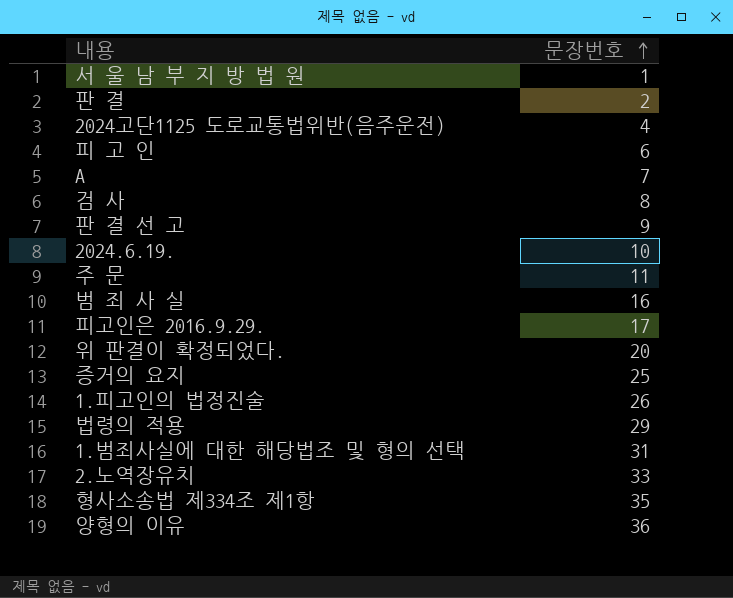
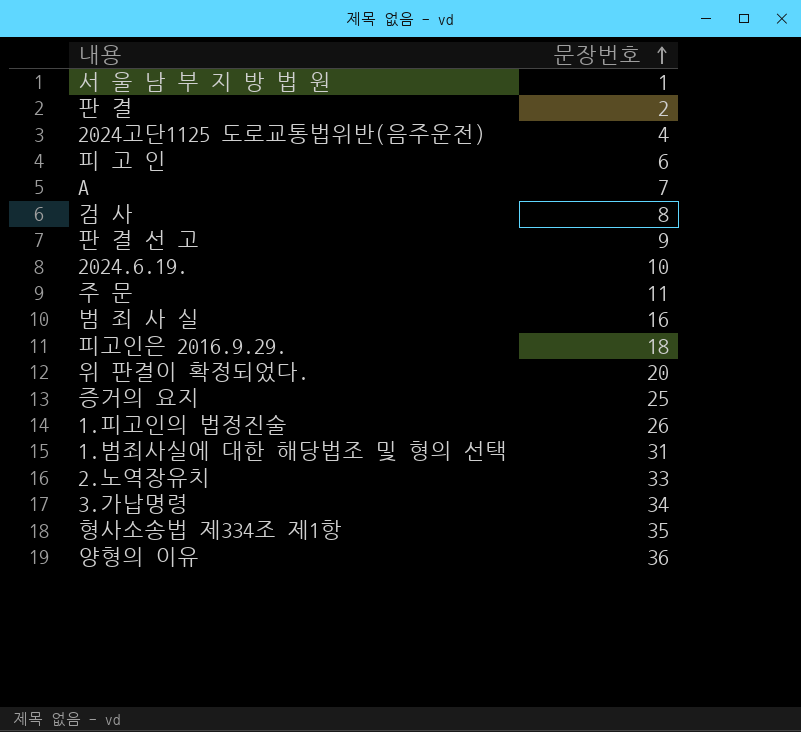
row 법령의 적용: 29 -> none
피고인은 2016.9.29. | 문장번호: 17 -> 18
row 3.가납명령: none -> 34

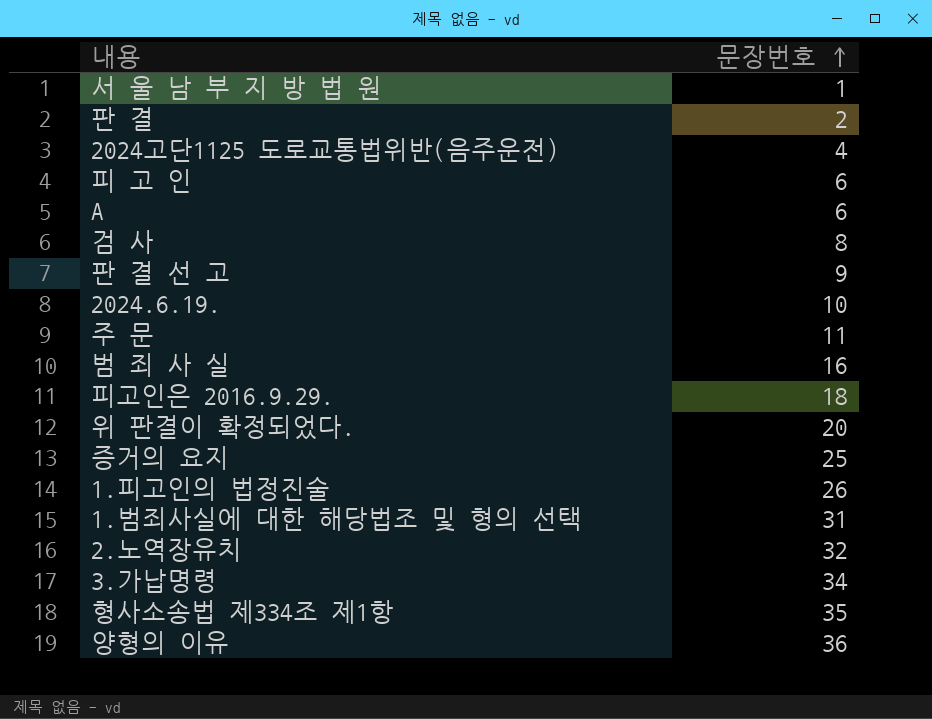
A | 문장번호: 7 -> 6
2.노역장유치 | 문장번호: 33 -> 32

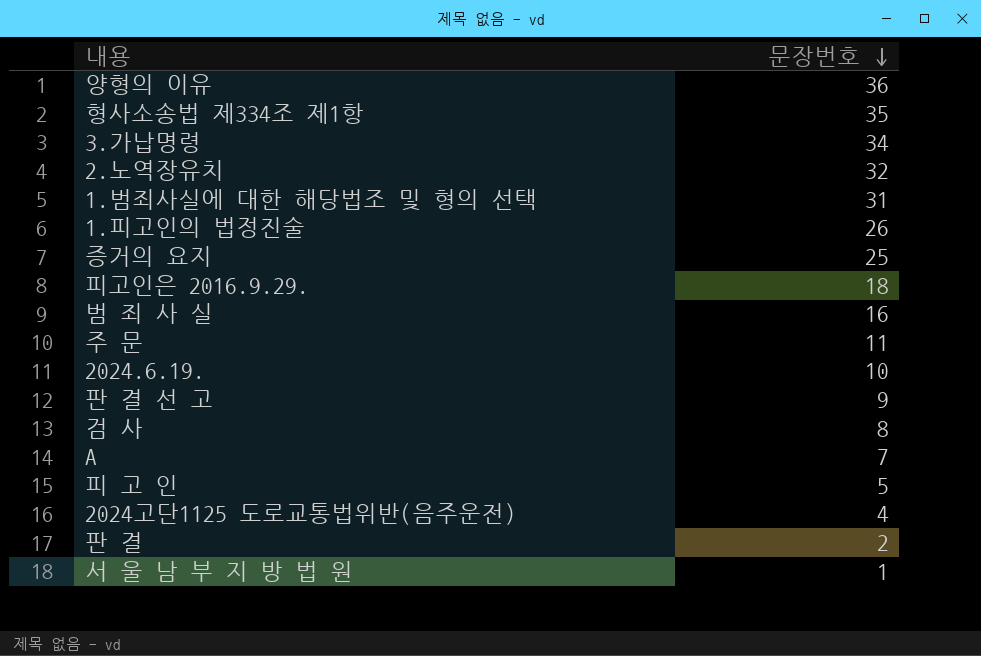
row order: 문장번호 ascending -> 문장번호 descending
row 위 판결이 확정되었다.: 20 -> none
A | 문장번호: 6 -> 7
피 고 인 | 문장번호: 6 -> 5

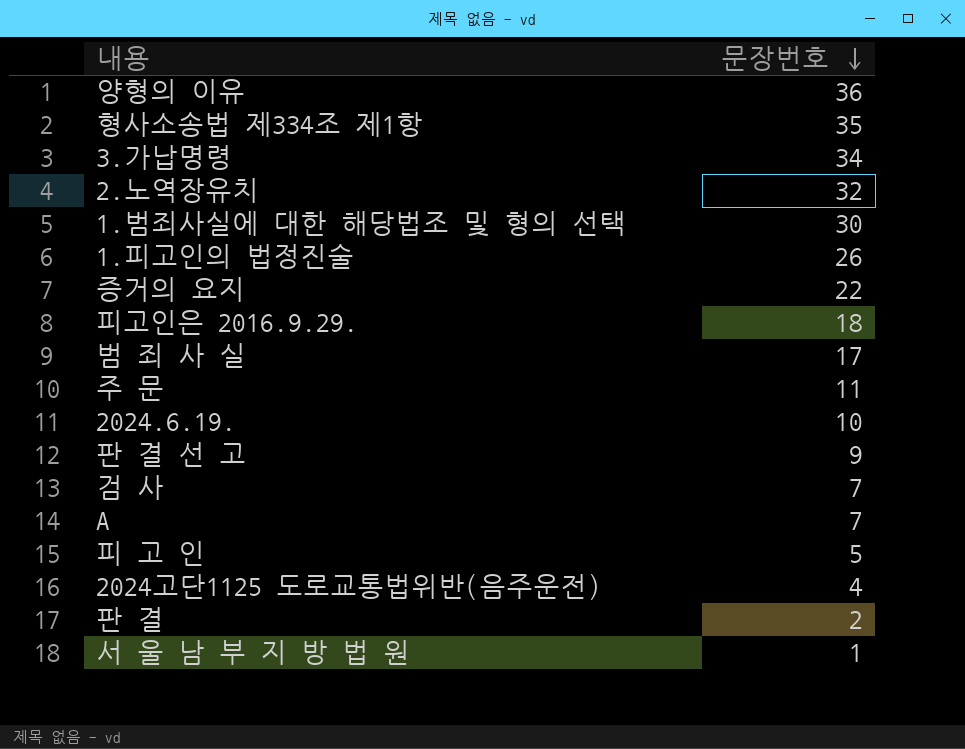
1.범죄사실에 대한 해당법조 및 형의 선택 | 문장번호: 31 -> 30
증거의 요지 | 문장번호: 25 -> 22
범 죄 사 실 | 문장번호: 16 -> 17
검 사 | 문장번호: 8 -> 7

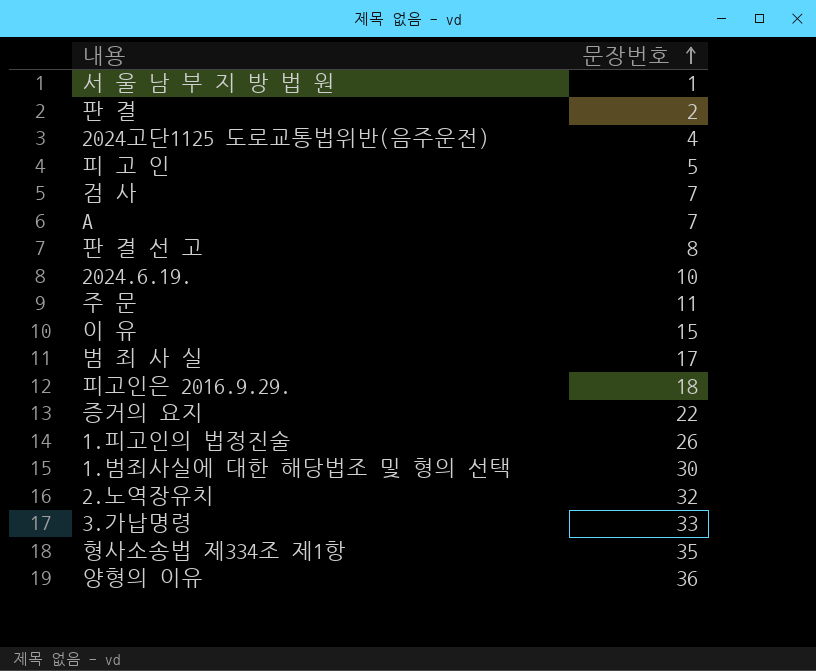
row order: 문장번호 descending -> 문장번호 ascending
판 결 선 고 | 문장번호: 9 -> 8
row 이 유: none -> 15
3.가납명령 | 문장번호: 34 -> 33

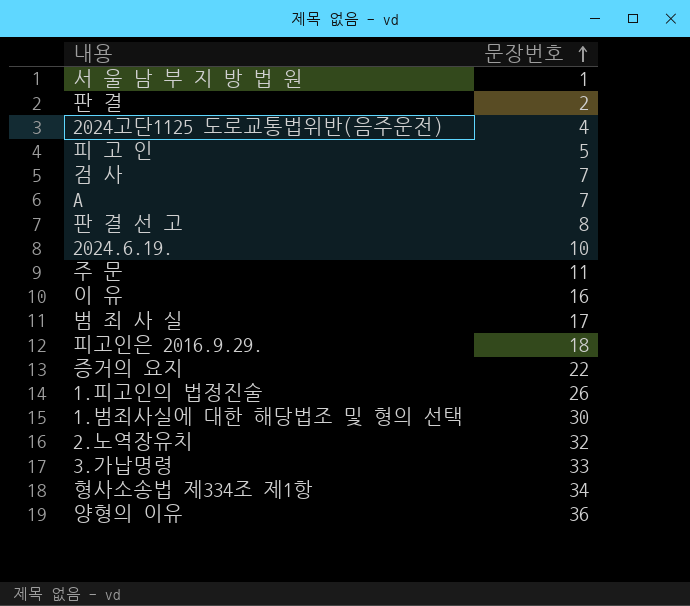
이 유 | 문장번호: 15 -> 16
형사소송법 제334조 제1항 | 문장번호: 35 -> 34

